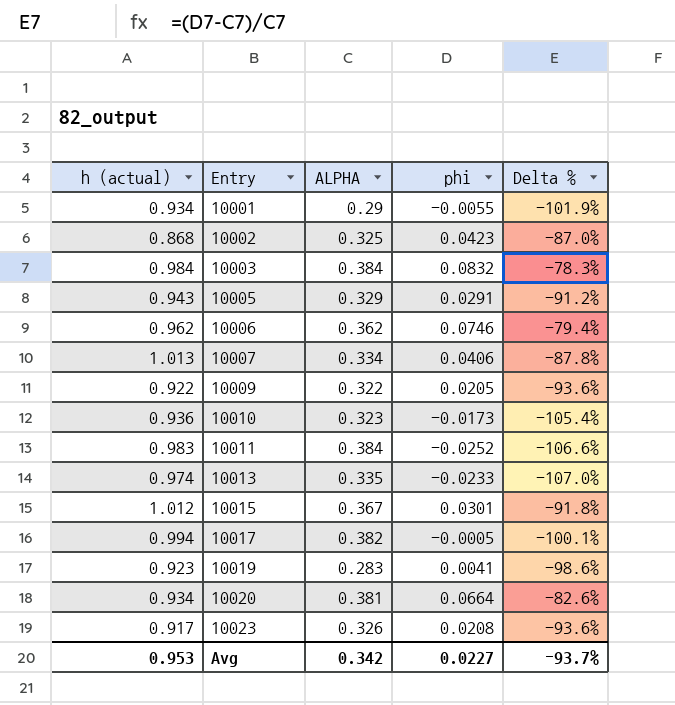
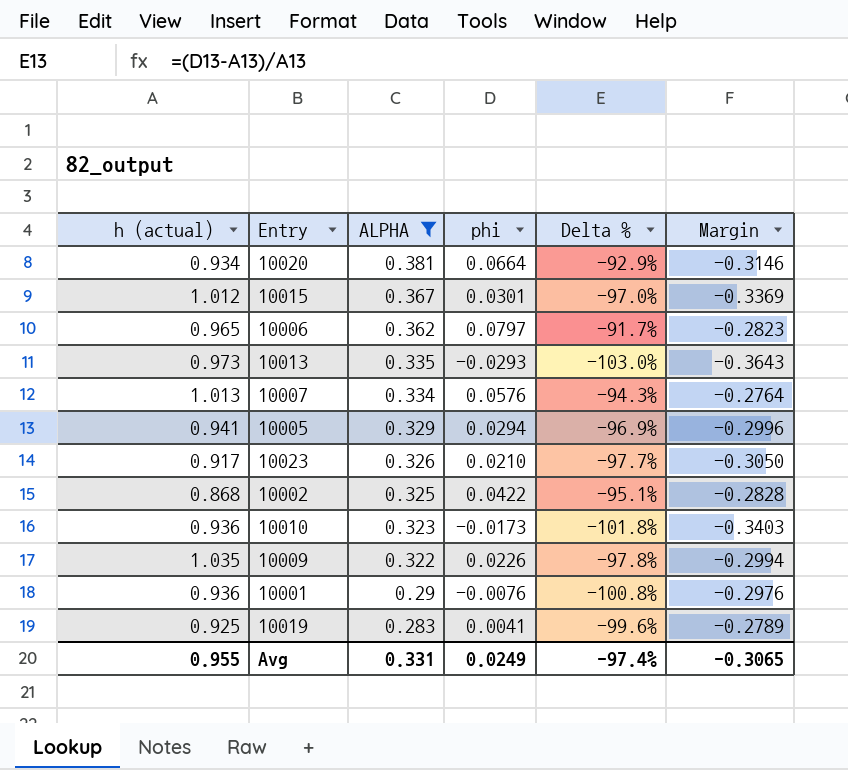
filter: none -> ALPHA <= 0.381
row order: Entry ascending -> ALPHA descending
column Delta % | formula: ([phi] - [ALPHA]) / [ALPHA] -> ([phi] - [h (actual)]) / [h (actual)]
column Margin | formula: none -> [phi] - [ALPHA]
10006 | h (actual): 0.962 -> 0.965
10006 | phi: 0.0746 -> 0.0797
10013 | h (actual): 0.974 -> 0.973
10013 | phi: -0.0233 -> -0.0293
10007 | phi: 0.0406 -> 0.0576
10005 | h (actual): 0.943 -> 0.941
10005 | phi: 0.0291 -> 0.0294
10023 | phi: 0.0208 -> 0.0210
10002 | phi: 0.0423 -> 0.0422
10009 | h (actual): 0.922 -> 1.035
10009 | phi: 0.0205 -> 0.0226
10001 | h (actual): 0.934 -> 0.936
10001 | phi: -0.0055 -> -0.0076
10019 | h (actual): 0.923 -> 0.925
Avg | h (actual): 0.953 -> 0.955
Avg | ALPHA: 0.342 -> 0.331
Avg | phi: 0.0227 -> 0.0249
Avg | Delta %: -93.7% -> -97.4%

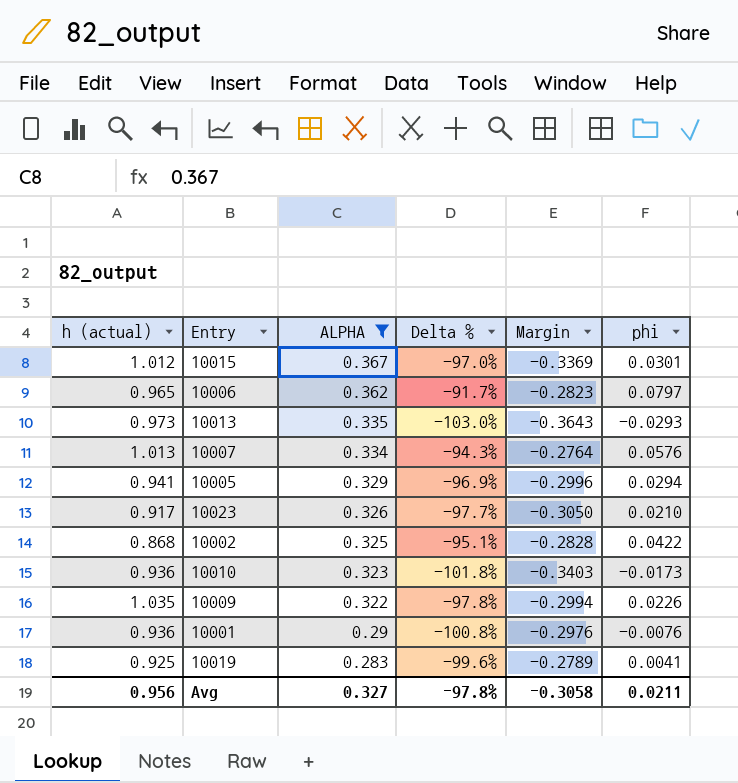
column phi | position: 4 -> 6
row 10020: 0.934 | 0.381 | 0.0664 | -92.9% | -0.3146 -> none
Avg | h (actual): 0.955 -> 0.956
Avg | ALPHA: 0.331 -> 0.327
Avg | Delta %: -97.4% -> -97.8%
Avg | Margin: -0.3065 -> -0.3058
Avg | phi: 0.0249 -> 0.0211

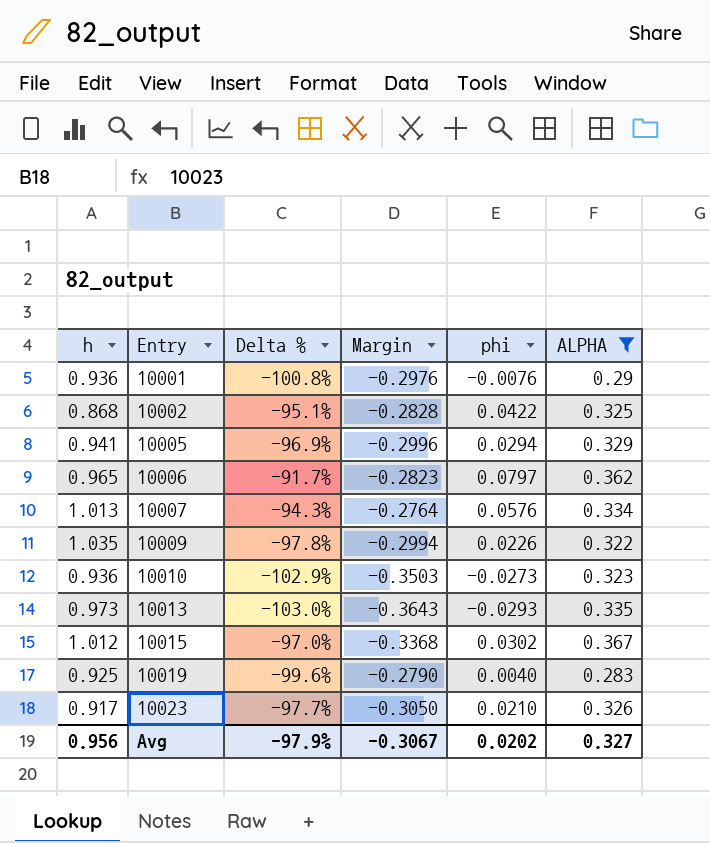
row order: ALPHA descending -> Entry ascending
column name: h (actual) -> h
column ALPHA | position: 3 -> 6
10010 | Delta %: -101.8% -> -102.9%
10010 | Margin: -0.3403 -> -0.3503
10010 | phi: -0.0173 -> -0.0273
10015 | Margin: -0.3369 -> -0.3368
10015 | phi: 0.0301 -> 0.0302
10019 | Margin: -0.2789 -> -0.2790
10019 | phi: 0.0041 -> 0.0040
Avg | Delta %: -97.8% -> -97.9%
Avg | Margin: -0.3058 -> -0.3067
Avg | phi: 0.0211 -> 0.0202

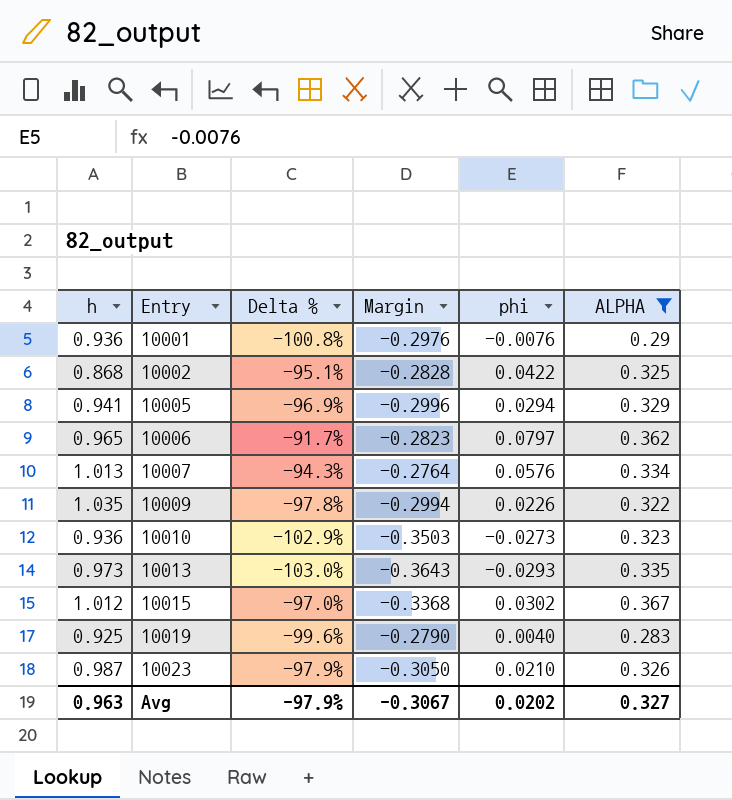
10023 | h: 0.917 -> 0.987
10023 | Delta %: -97.7% -> -97.9%
Avg | h: 0.956 -> 0.963

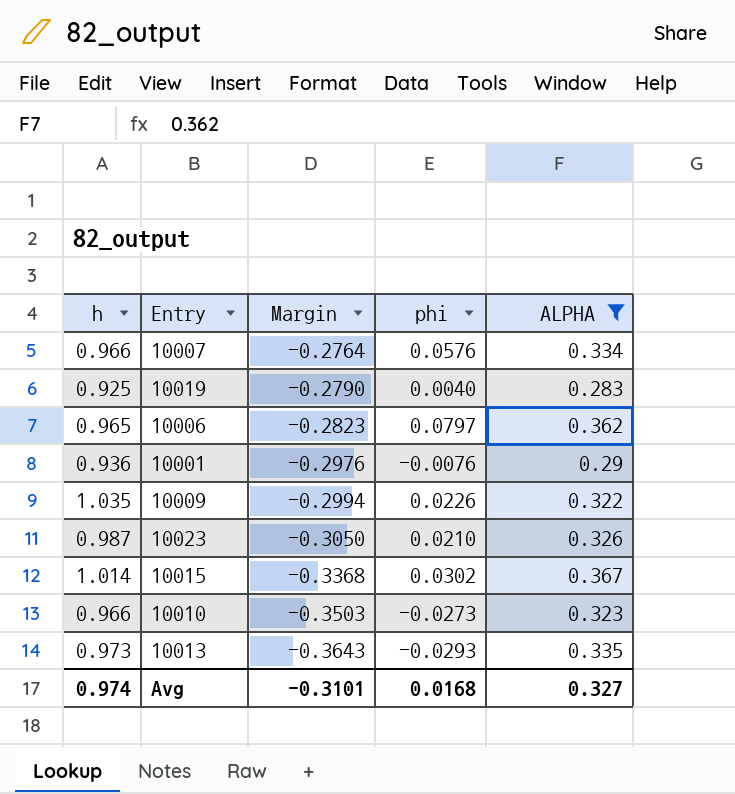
row order: Entry ascending -> Margin descending
column Delta % | formula: ([phi] - [h]) / [h] -> none
row 10002: 0.868 | -95.1% | -0.2828 | 0.0422 | 0.325 -> none
row 10005: 0.941 | -96.9% | -0.2996 | 0.0294 | 0.329 -> none
10007 | h: 1.013 -> 0.966
10015 | h: 1.012 -> 1.014
10010 | h: 0.936 -> 0.966
Avg | h: 0.963 -> 0.974
Avg | Margin: -0.3067 -> -0.3101
Avg | phi: 0.0202 -> 0.0168

